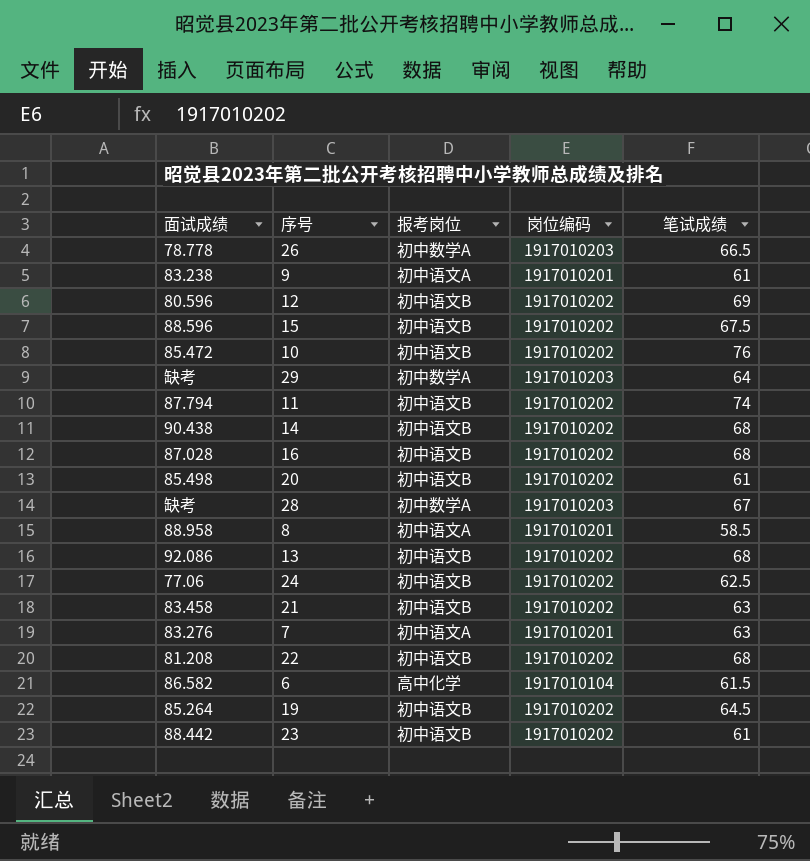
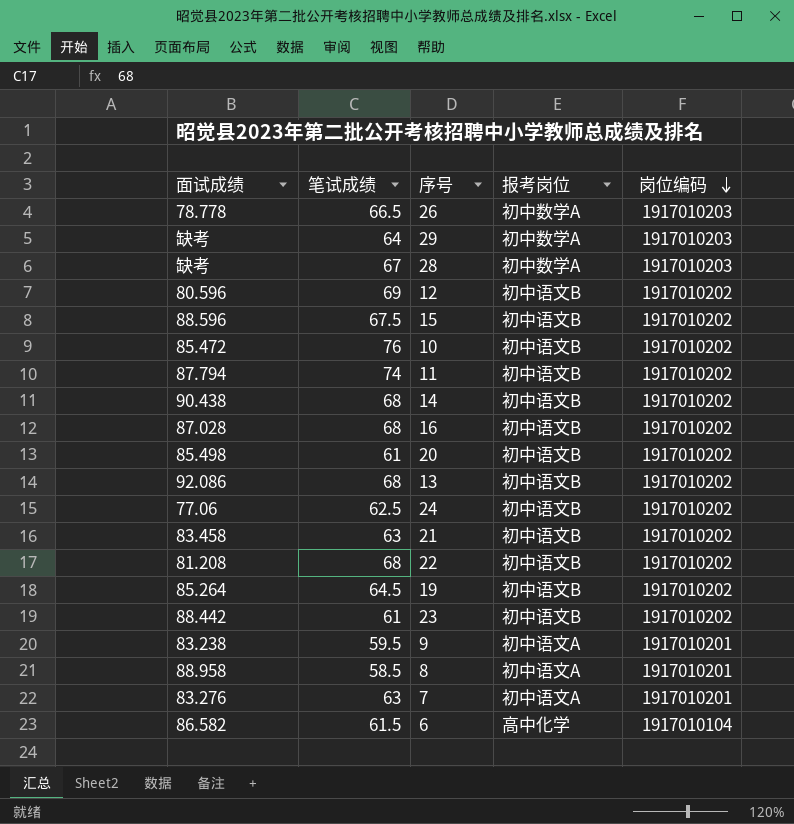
row order: none -> 岗位编码 descending
column 笔试成绩 | position: 5 -> 2
9 | 笔试成绩: 61 -> 59.5

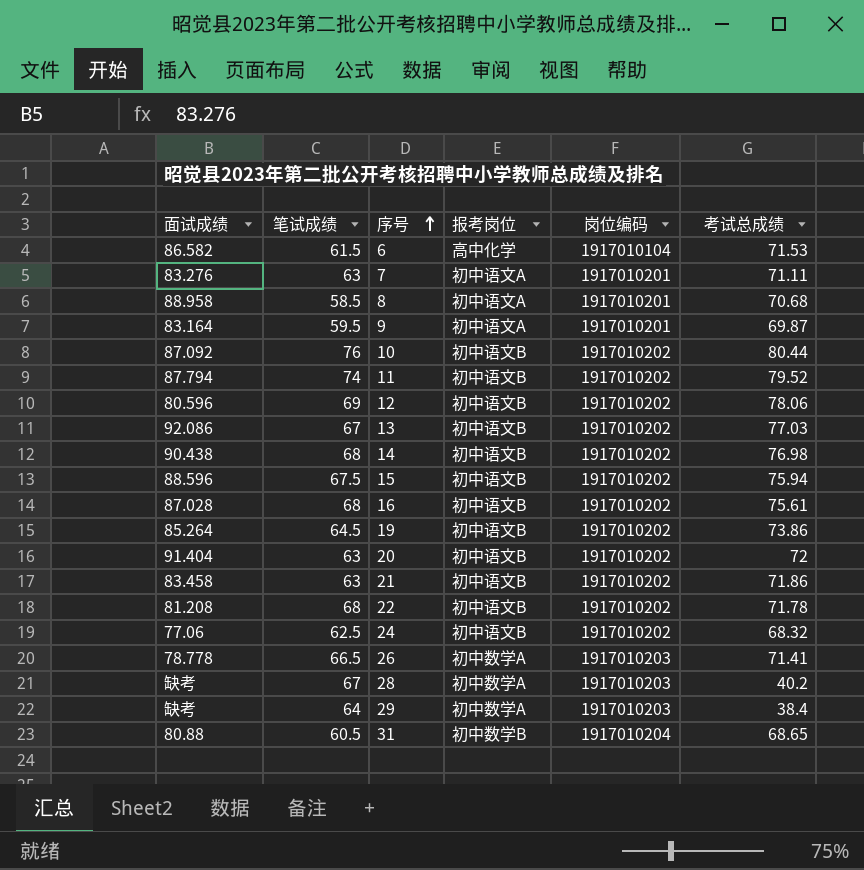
row order: 岗位编码 descending -> 序号 ascending
column 考试总成绩 | position: none -> 6
row 23: 88.442 | 61 | 初中语文B | 1917010202 -> none
9 | 面试成绩: 83.238 -> 83.164
10 | 面试成绩: 85.472 -> 87.092
13 | 笔试成绩: 68 -> 67
20 | 面试成绩: 85.498 -> 91.404
20 | 笔试成绩: 61 -> 63
row 31: none -> 80.88 | 60.5 | 初中数学B | 1917010204 | 68.65

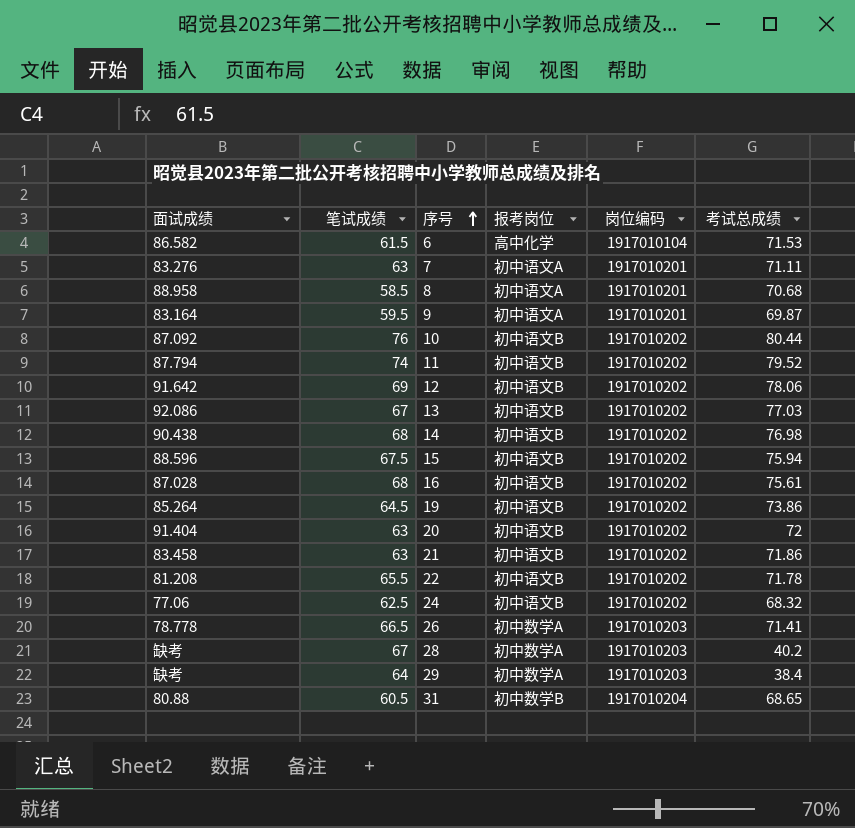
12 | 面试成绩: 80.596 -> 91.642
22 | 笔试成绩: 68 -> 65.5

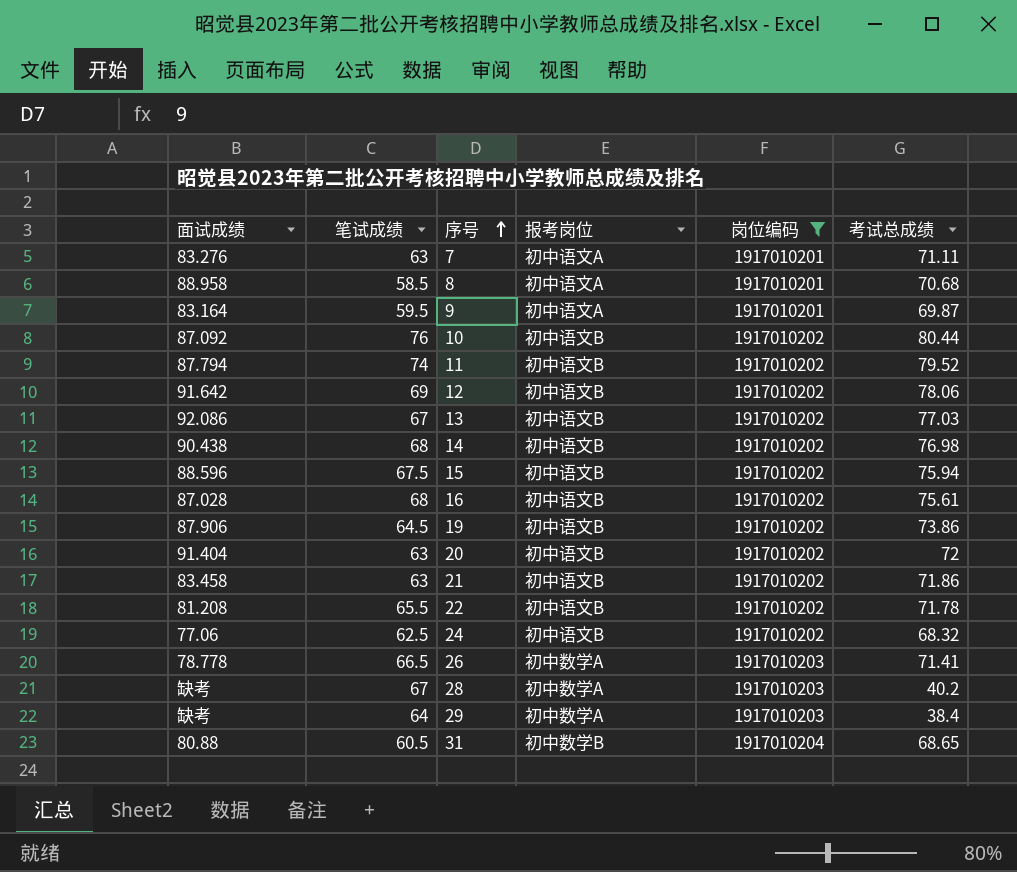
filter: none -> 岗位编码 != 1917010104
19 | 面试成绩: 85.264 -> 87.906

